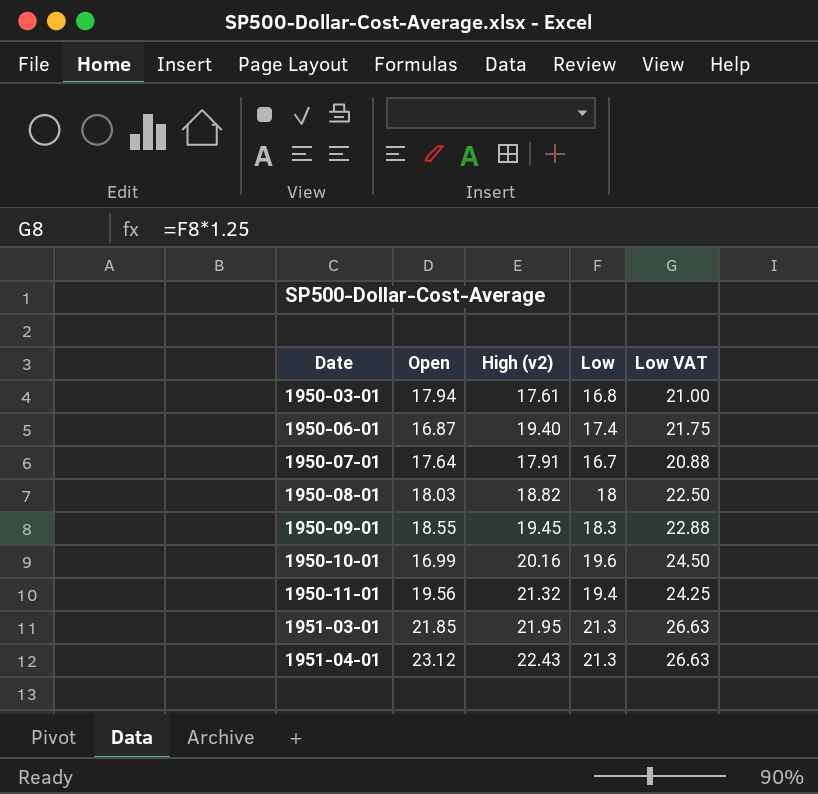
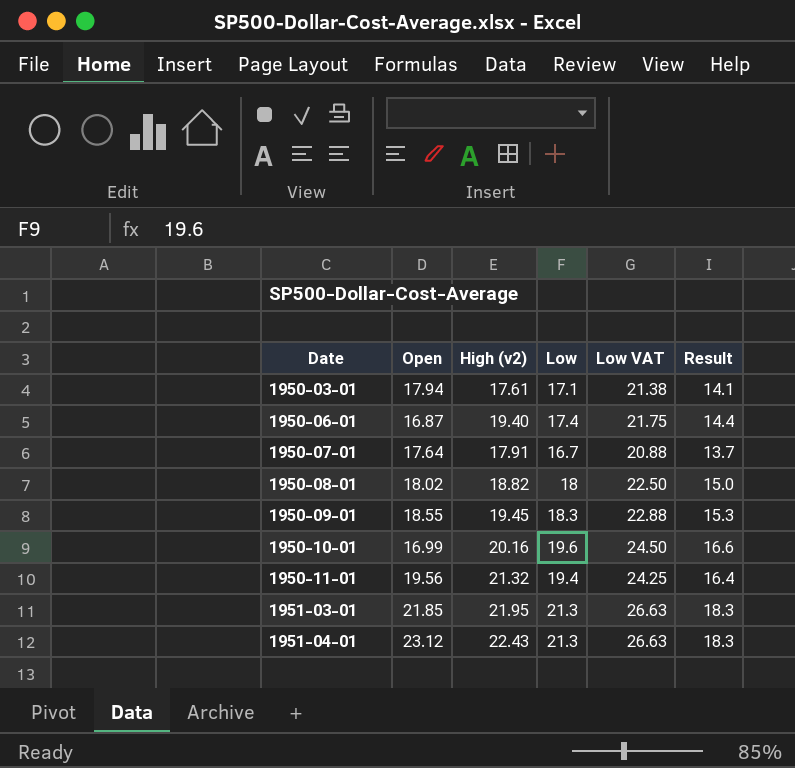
column Result | formula: none -> [Low] - 3
1950-03-01 | Low: 16.8 -> 17.1
1950-03-01 | Low VAT: 21.00 -> 21.38
1950-08-01 | Open: 18.03 -> 18.02

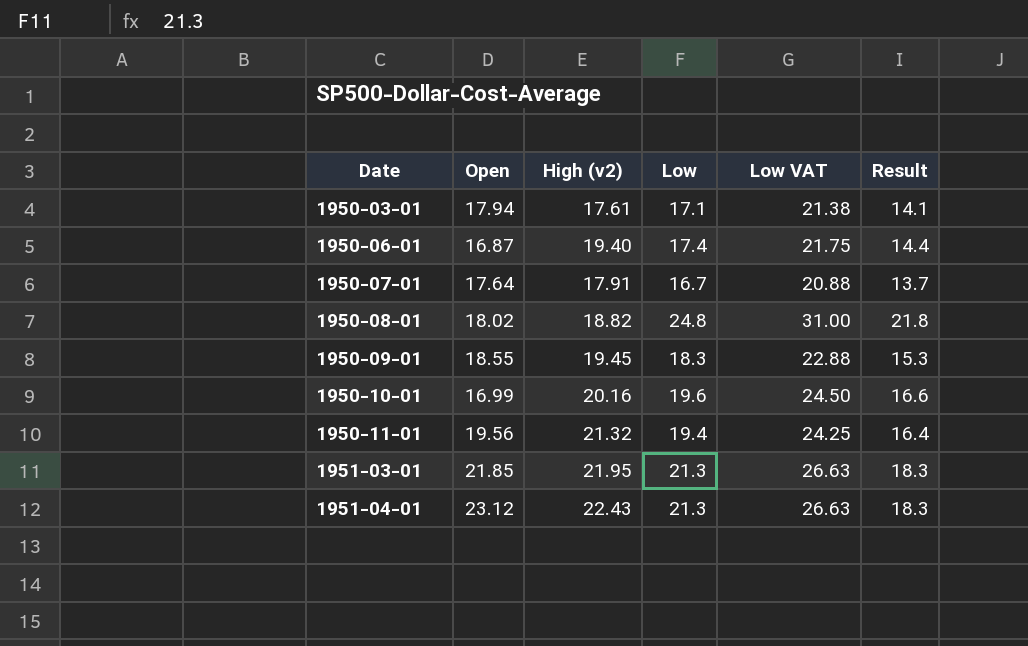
1950-08-01 | Low: 18 -> 24.8
1950-08-01 | Low VAT: 22.50 -> 31.00
1950-08-01 | Result: 15.0 -> 21.8

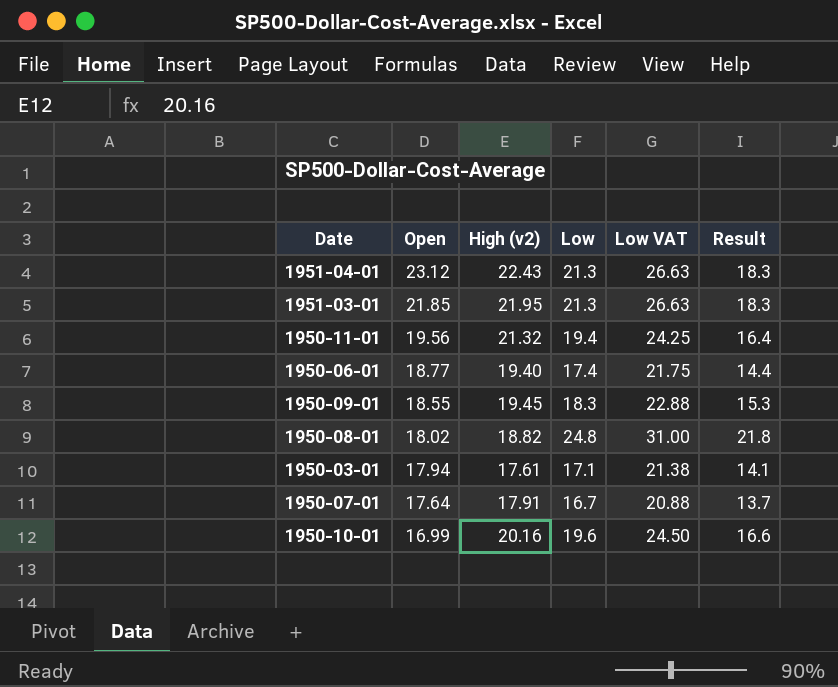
row order: Date ascending -> Open descending
1950-06-01 | Open: 16.87 -> 18.77

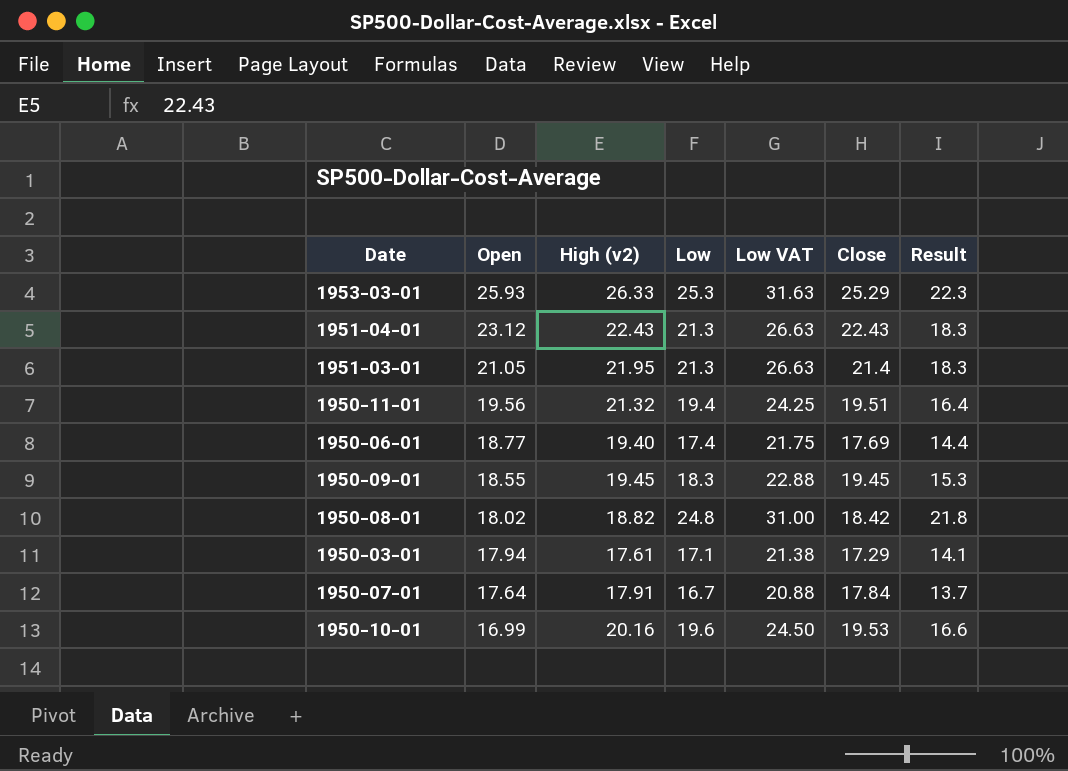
column Close | position: none -> 6
row 1953-03-01: none -> 25.93 | 26.33 | 25.3 | 31.63 | 25.29 | 22.3
1951-03-01 | Open: 21.85 -> 21.05

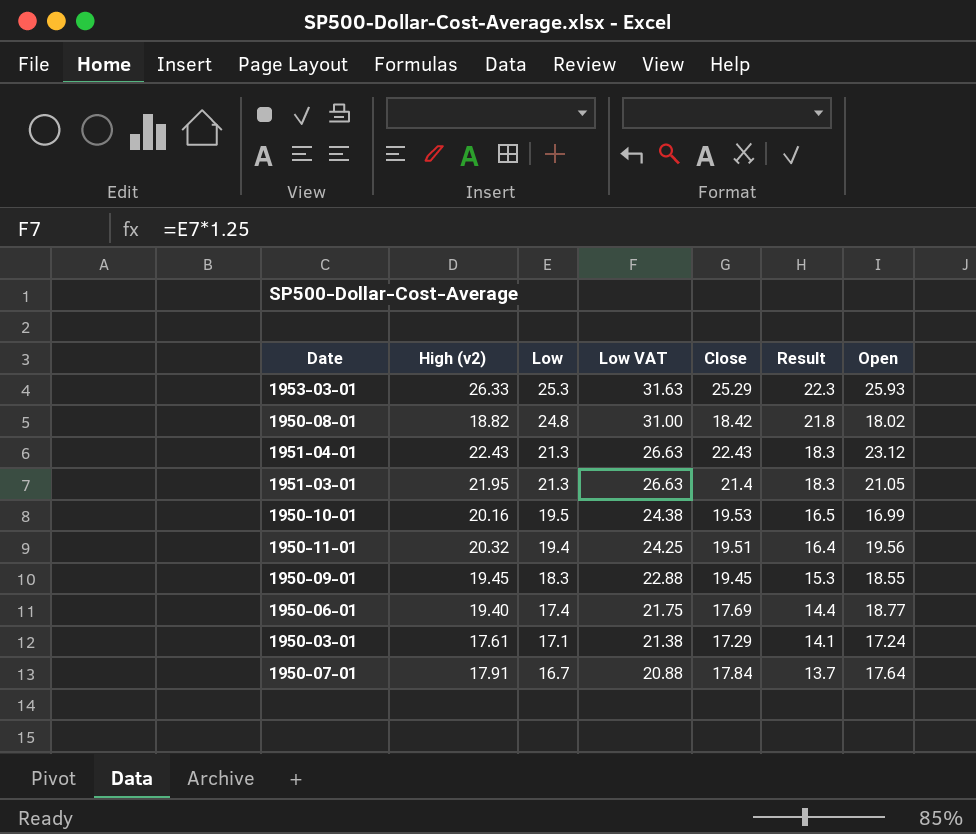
row order: Open descending -> Low descending
column Open | position: 2 -> 7
1950-10-01 | Low: 19.6 -> 19.5
1950-10-01 | Low VAT: 24.50 -> 24.38
1950-10-01 | Result: 16.6 -> 16.5
1950-11-01 | High (v2): 21.32 -> 20.32
1950-03-01 | Open: 17.94 -> 17.24

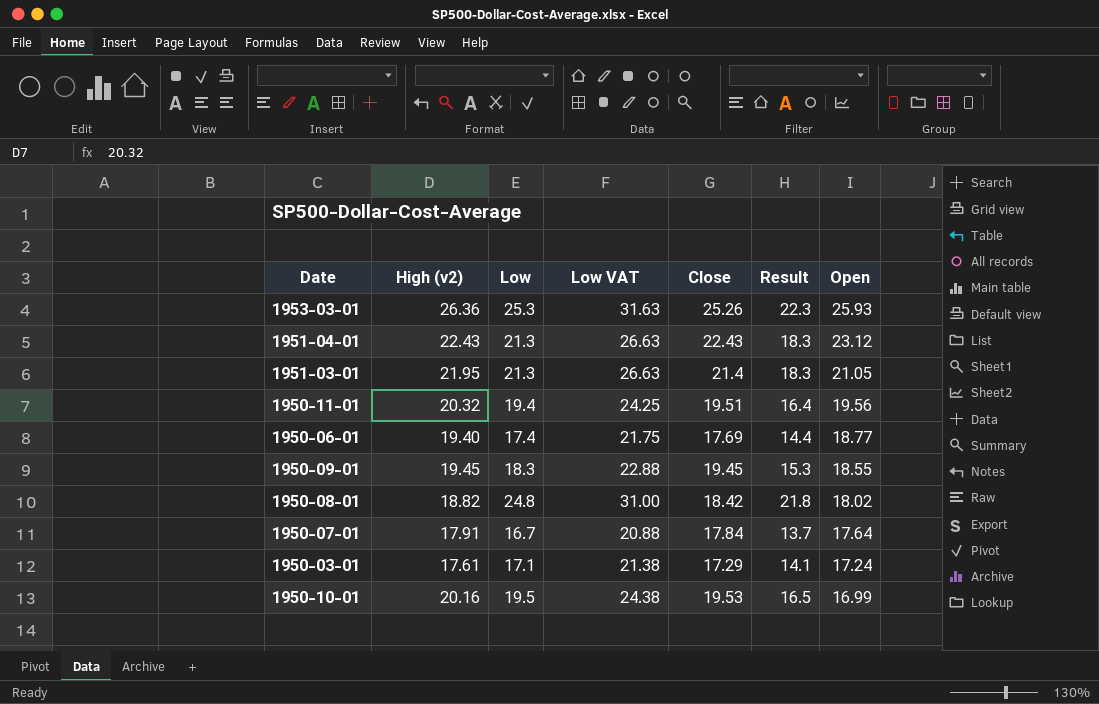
row order: Low descending -> Open descending
1953-03-01 | High (v2): 26.33 -> 26.36
1953-03-01 | Close: 25.29 -> 25.26

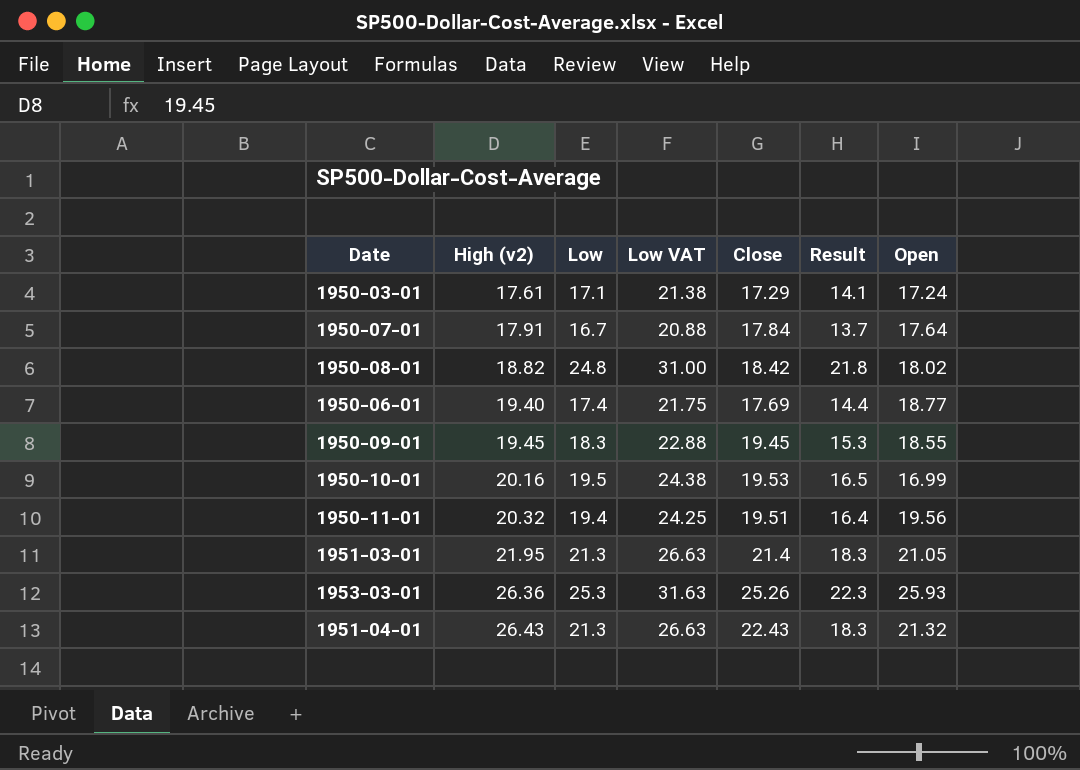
row order: Open descending -> High (v2) ascending
1951-04-01 | High (v2): 22.43 -> 26.43
1951-04-01 | Open: 23.12 -> 21.32

